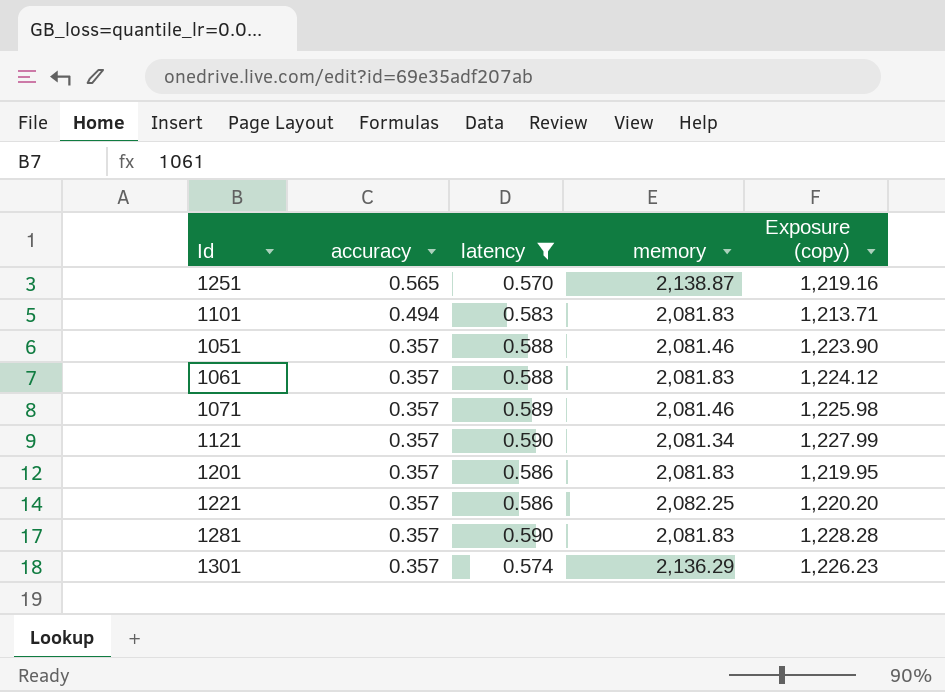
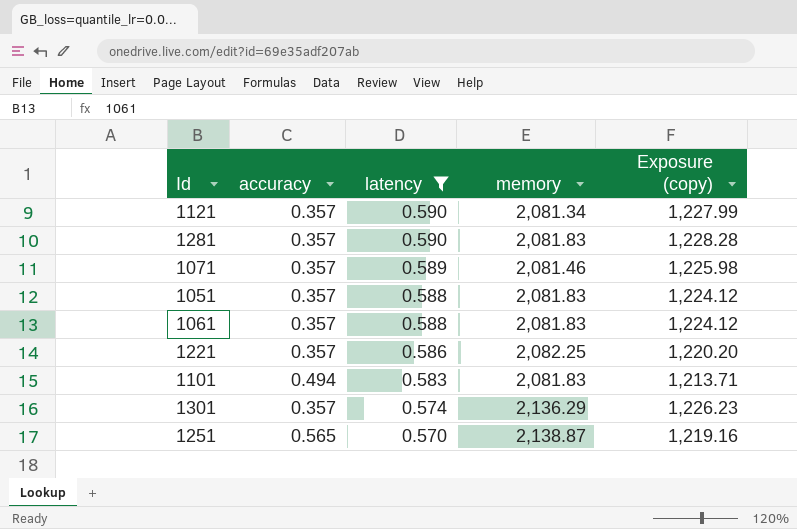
row order: accuracy descending -> latency descending
row 1201: 0.357 | 0.586 | 2,081.83 | 1,219.95 -> none
1051 | memory: 2,081.46 -> 2,081.83
1051 | Exposure (copy): 1,223.90 -> 1,224.12

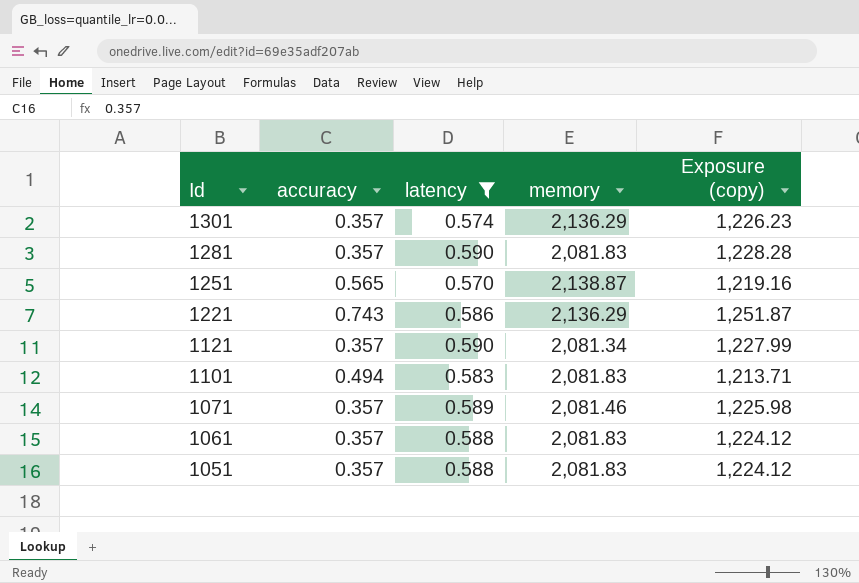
row order: latency descending -> Id descending
1221 | accuracy: 0.357 -> 0.743
1221 | memory: 2,082.25 -> 2,136.29
1221 | Exposure (copy): 1,220.20 -> 1,251.87

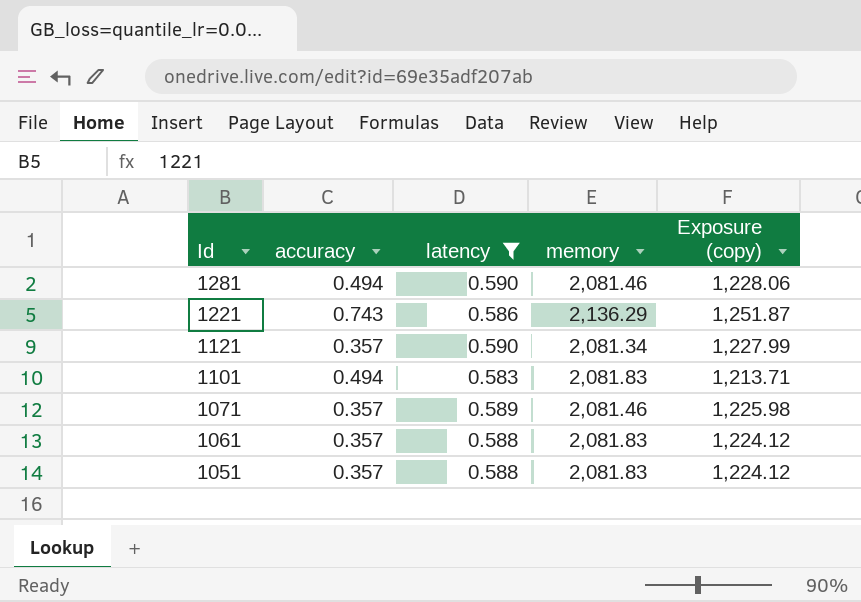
row 1301: 0.357 | 0.574 | 2,136.29 | 1,226.23 -> none
row 1251: 0.565 | 0.570 | 2,138.87 | 1,219.16 -> none
1281 | accuracy: 0.357 -> 0.494
1281 | memory: 2,081.83 -> 2,081.46
1281 | Exposure (copy): 1,228.28 -> 1,228.06

